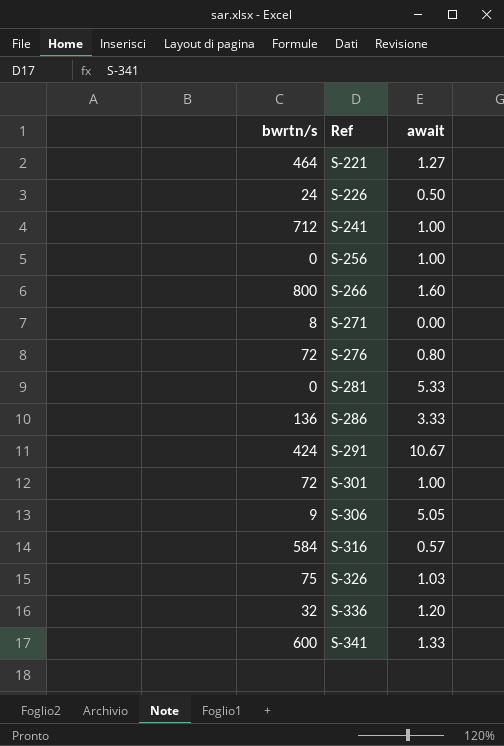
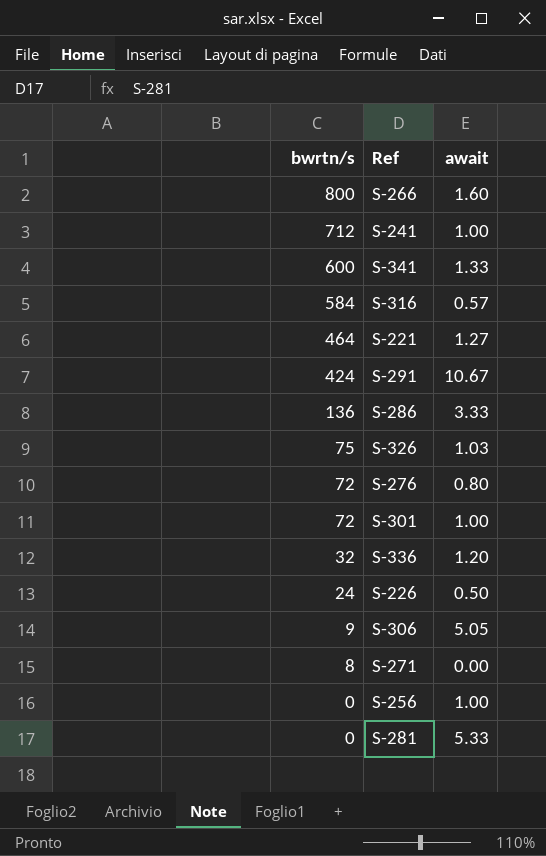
row order: Ref ascending -> bwrtn/s descending

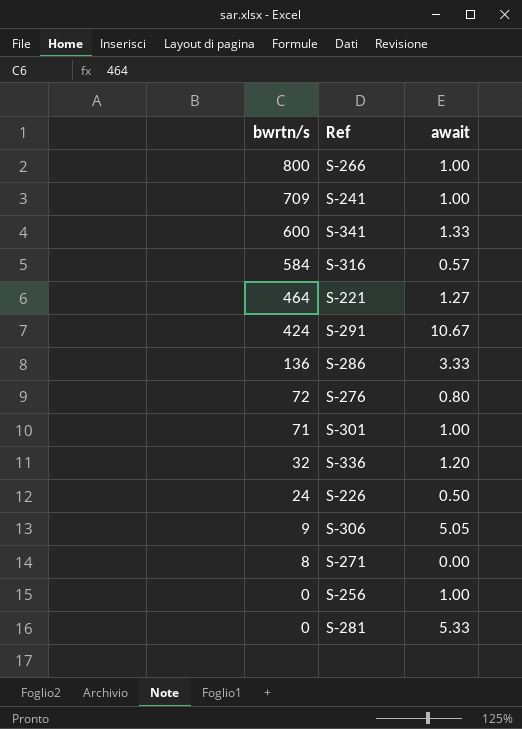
row S-326: 75 | 1.03 -> none
S-266 | await: 1.60 -> 1.00
S-241 | bwrtn/s: 712 -> 709
S-301 | bwrtn/s: 72 -> 71

